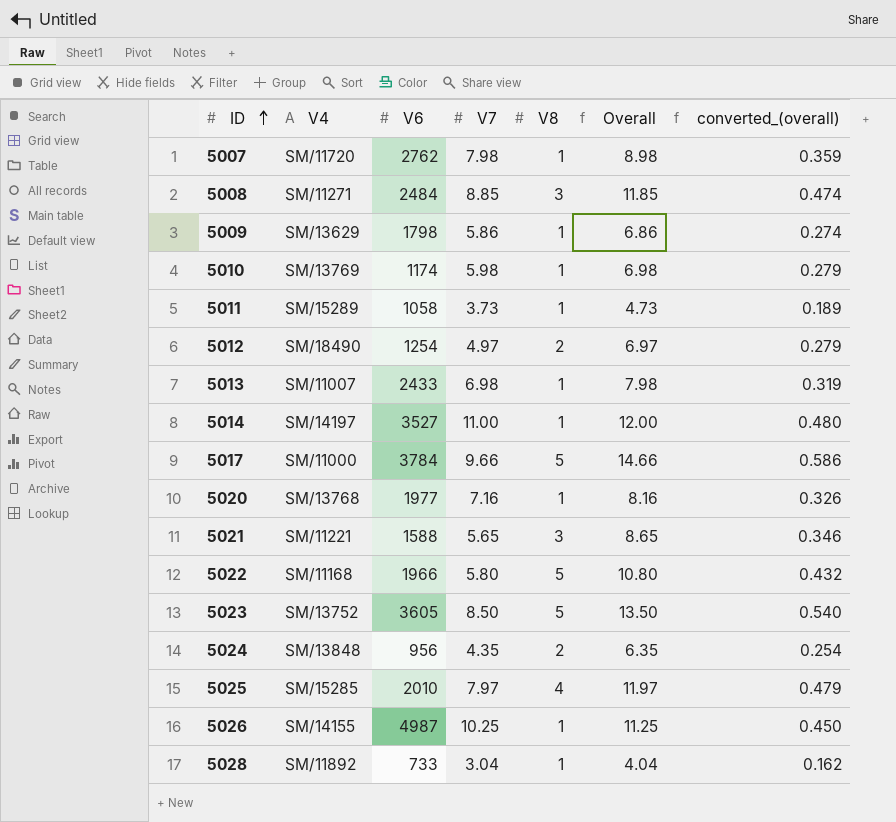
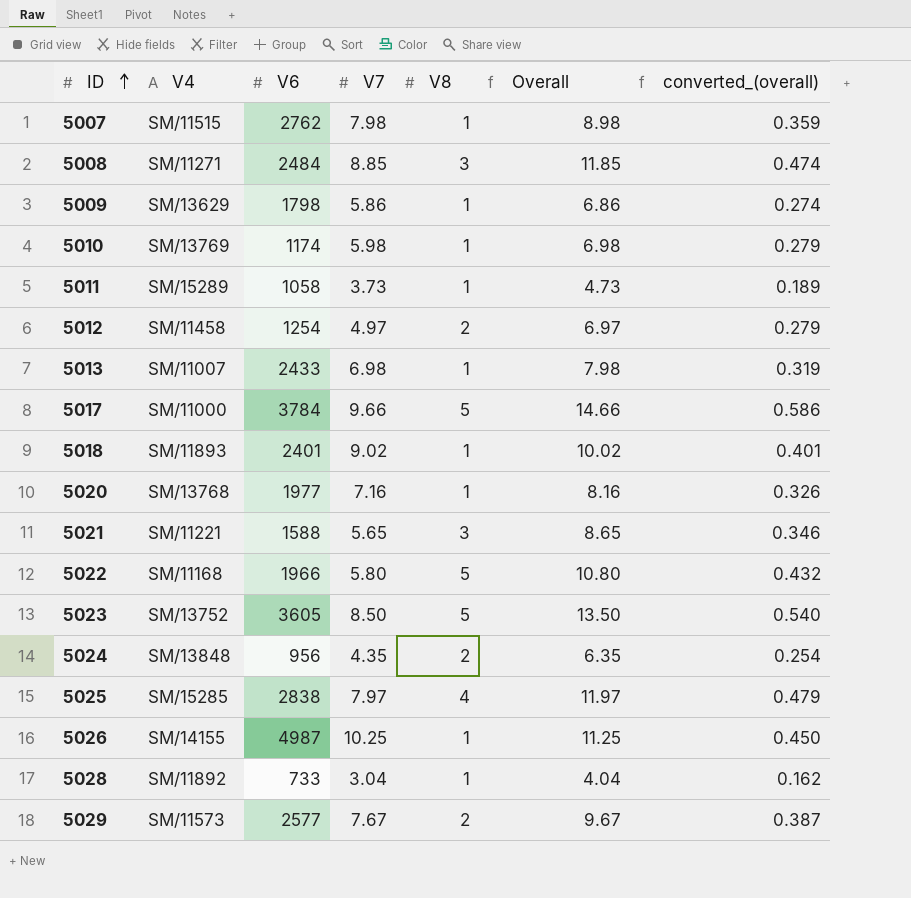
row 5014: SM/14197 | 3527 | 11.00 | 1 | 12.00 | 0.480 -> none
5007 | V4: SM/11720 -> SM/11515
5012 | V4: SM/18490 -> SM/11458
row 5018: none -> SM/11893 | 2401 | 9.02 | 1 | 10.02 | 0.401
5025 | V6: 2010 -> 2838
row 5029: none -> SM/11573 | 2577 | 7.67 | 2 | 9.67 | 0.387

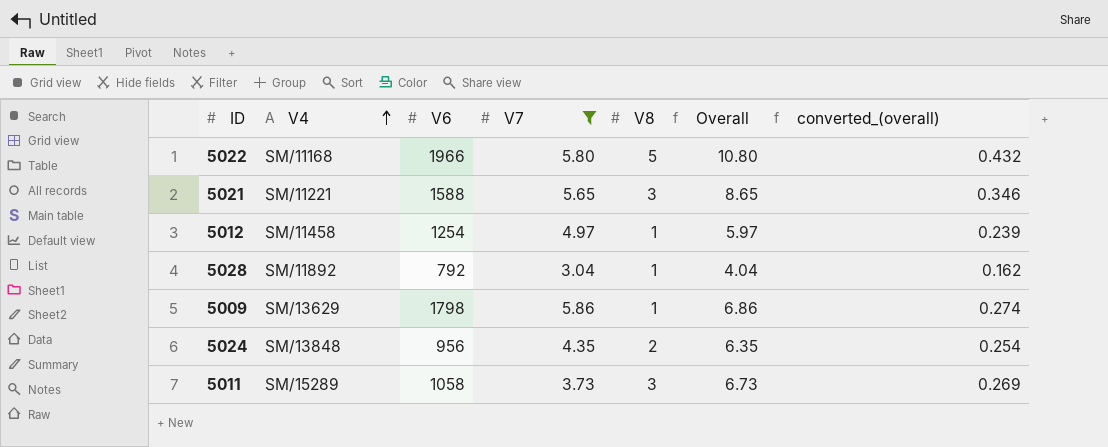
filter: none -> V7 <= 5.86
row order: ID ascending -> V4 ascending
5012 | V8: 2 -> 1
5012 | Overall: 6.97 -> 5.97
5012 | converted_(overall): 0.279 -> 0.239
5028 | V6: 733 -> 792
5011 | V8: 1 -> 3
5011 | Overall: 4.73 -> 6.73
5011 | converted_(overall): 0.189 -> 0.269

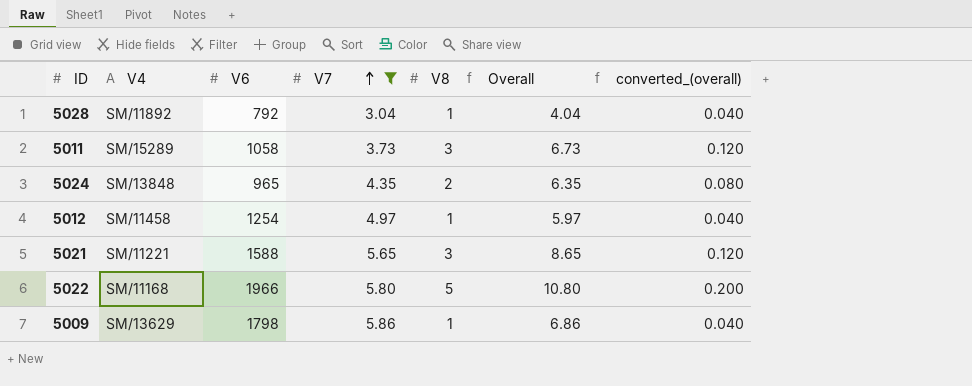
row order: V4 ascending -> V7 ascending
column converted_(overall) | formula: [Overall] * 0.04 -> [V8] * 0.04
5024 | V6: 956 -> 965

